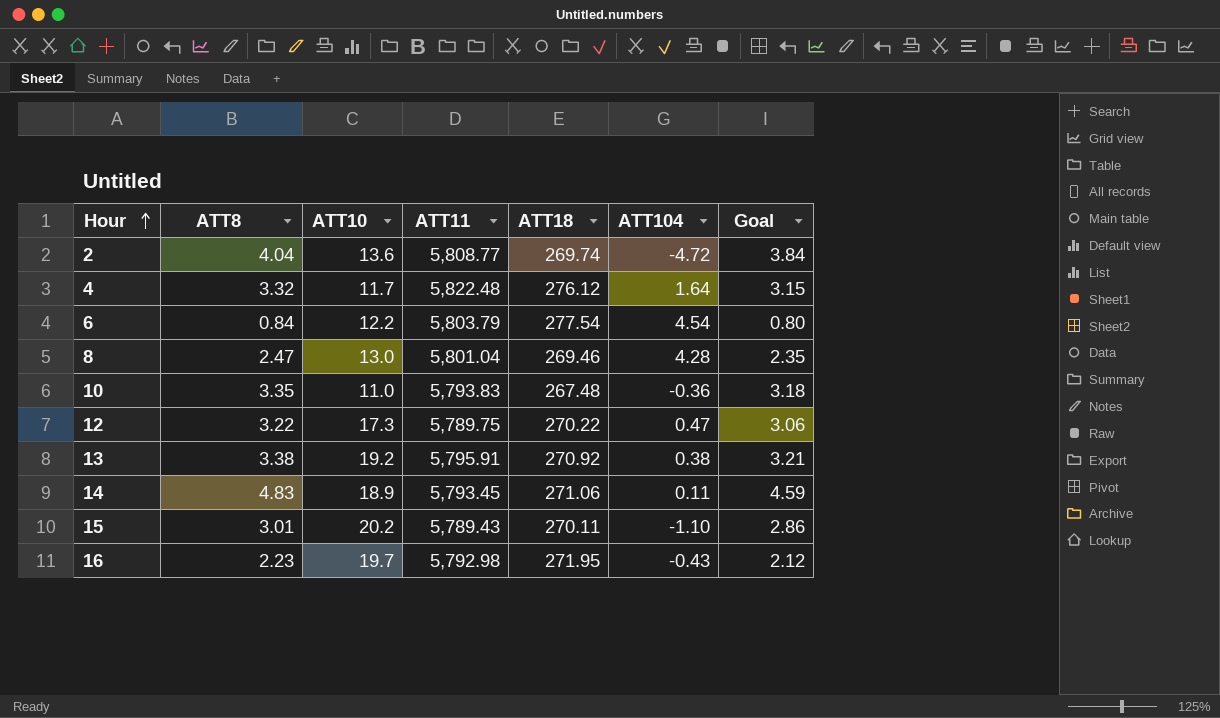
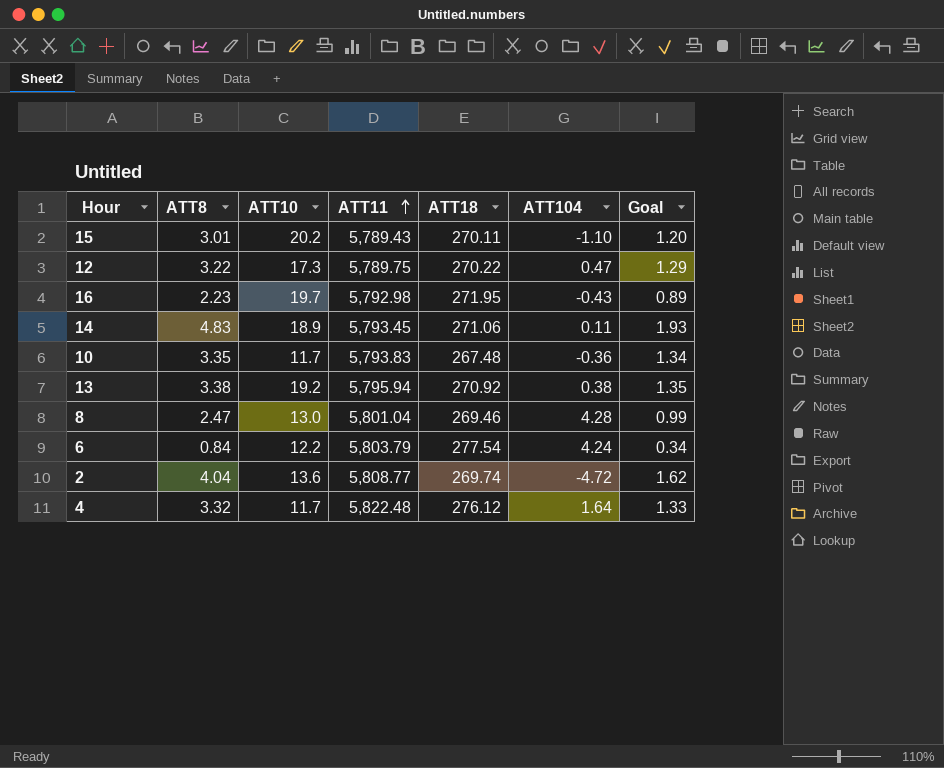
row order: Hour ascending -> ATT11 ascending
column Goal | formula: [ATT8] * 0.95 -> [ATT8] * 0.4
10 | ATT10: 11.0 -> 11.7
13 | ATT11: 5,795.91 -> 5,795.94
6 | ATT104: 4.54 -> 4.24

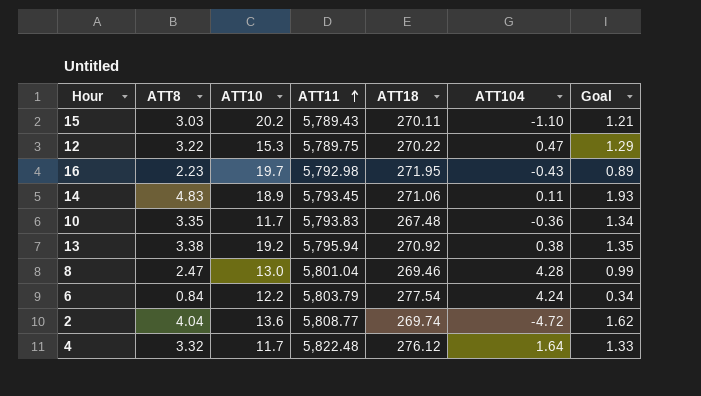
15 | ATT8: 3.01 -> 3.03
15 | Goal: 1.20 -> 1.21
12 | ATT10: 17.3 -> 15.3

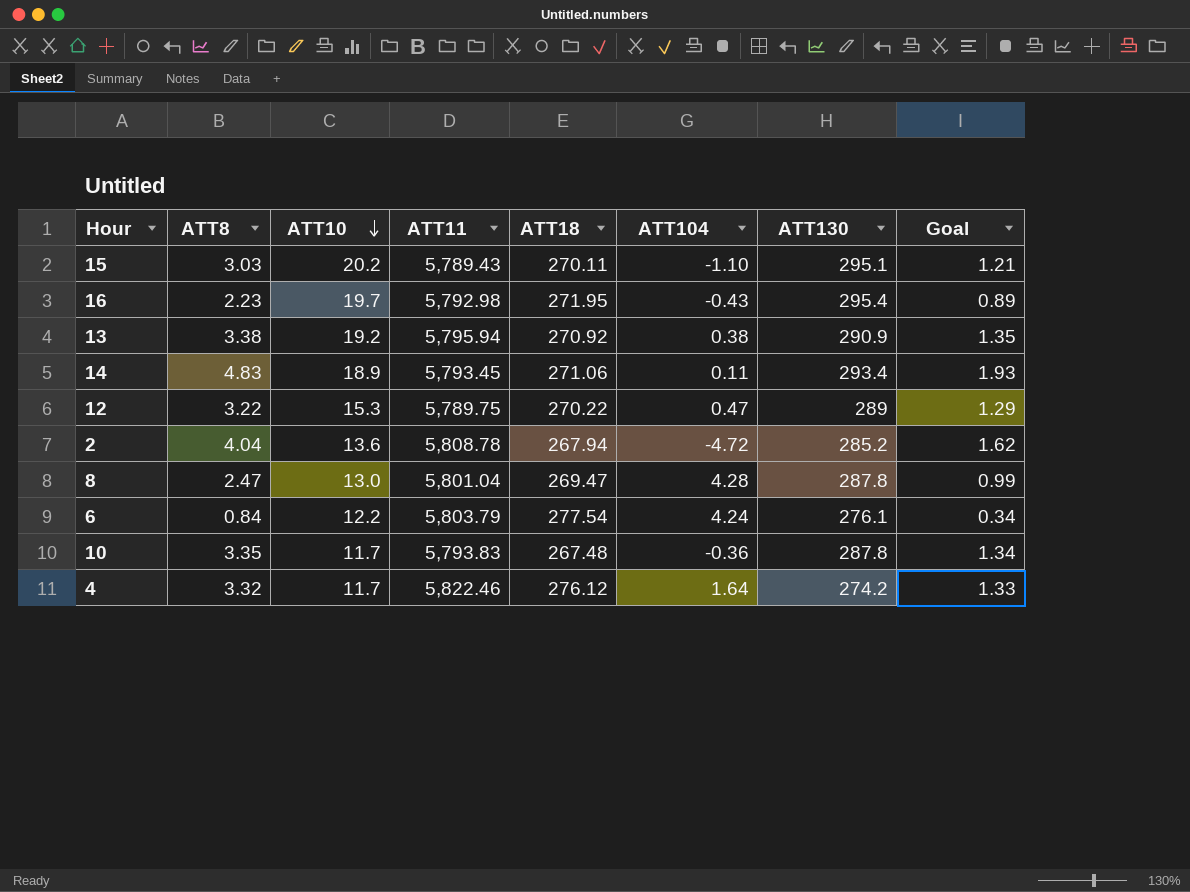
row order: ATT11 ascending -> ATT10 descending
column ATT130 | position: none -> 7
2 | ATT11: 5,808.77 -> 5,808.78
2 | ATT18: 269.74 -> 267.94
8 | ATT18: 269.46 -> 269.47
4 | ATT11: 5,822.48 -> 5,822.46

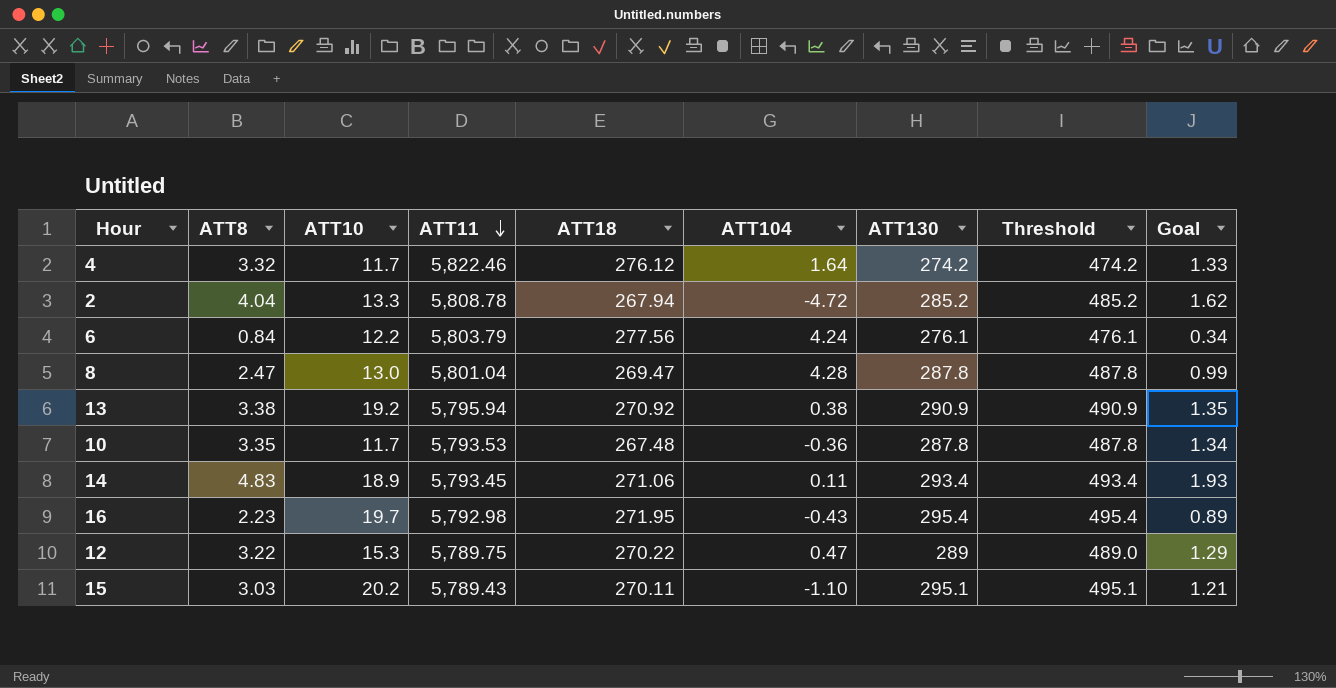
row order: ATT10 descending -> ATT11 descending
column Threshold | formula: none -> [ATT130] + 200
2 | ATT10: 13.6 -> 13.3
6 | ATT18: 277.54 -> 277.56
10 | ATT11: 5,793.83 -> 5,793.53

